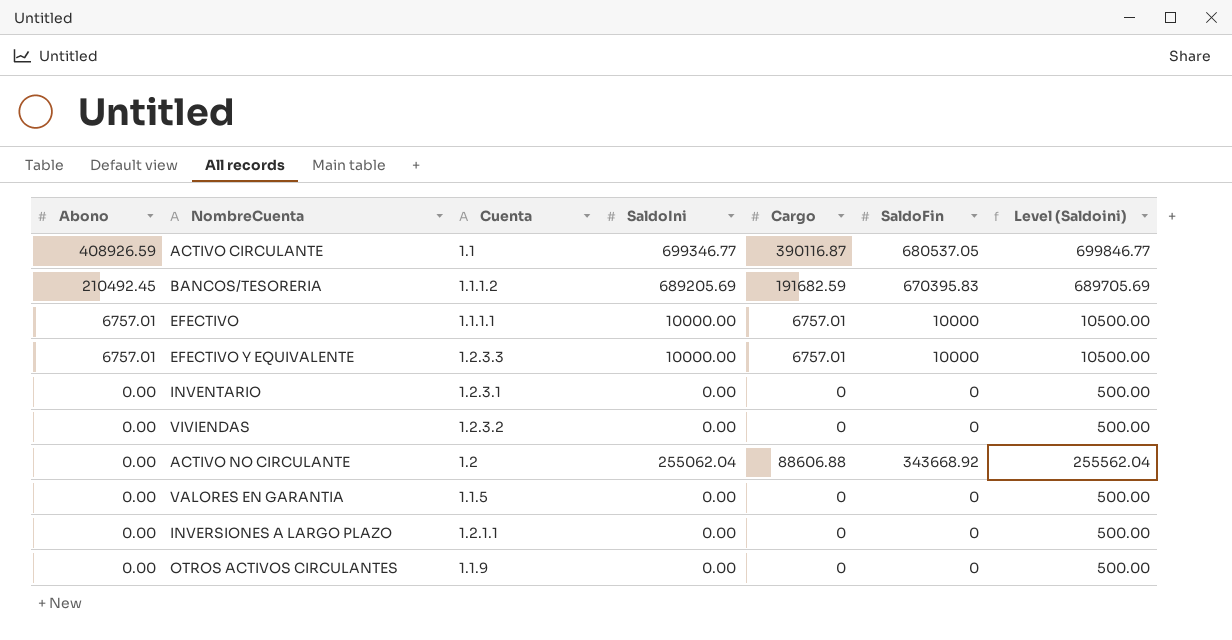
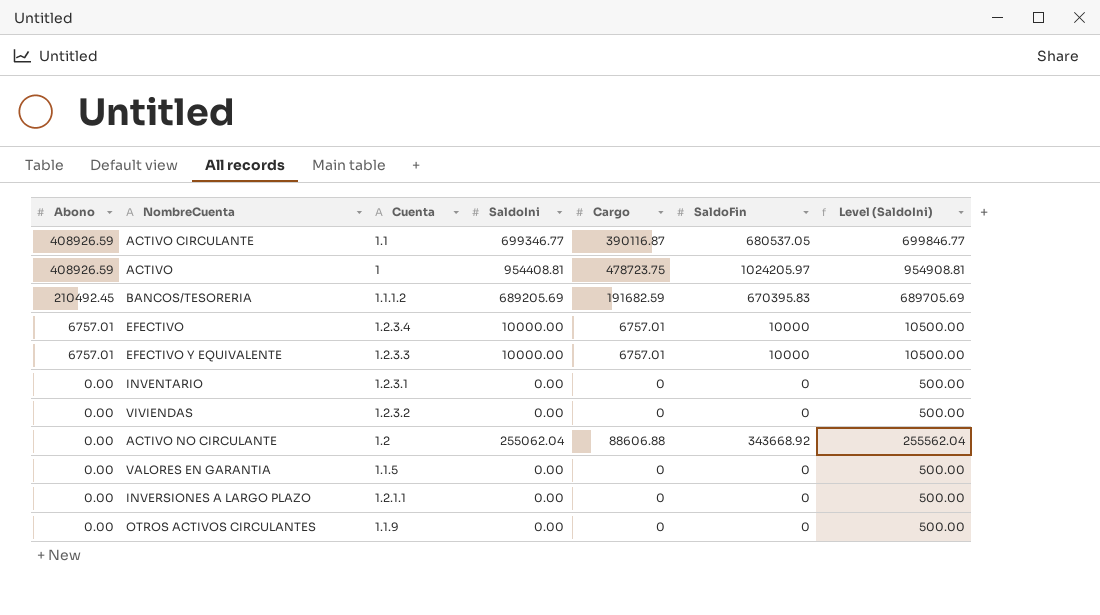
column name: Level (Saldoini) -> Level (SaldoIni)
row ACTIVO: none -> 408926.59 | 1 | 954408.81 | 478723.75 | 1024205.97 | 954908.81
EFECTIVO | Cuenta: 1.1.1.1 -> 1.2.3.4

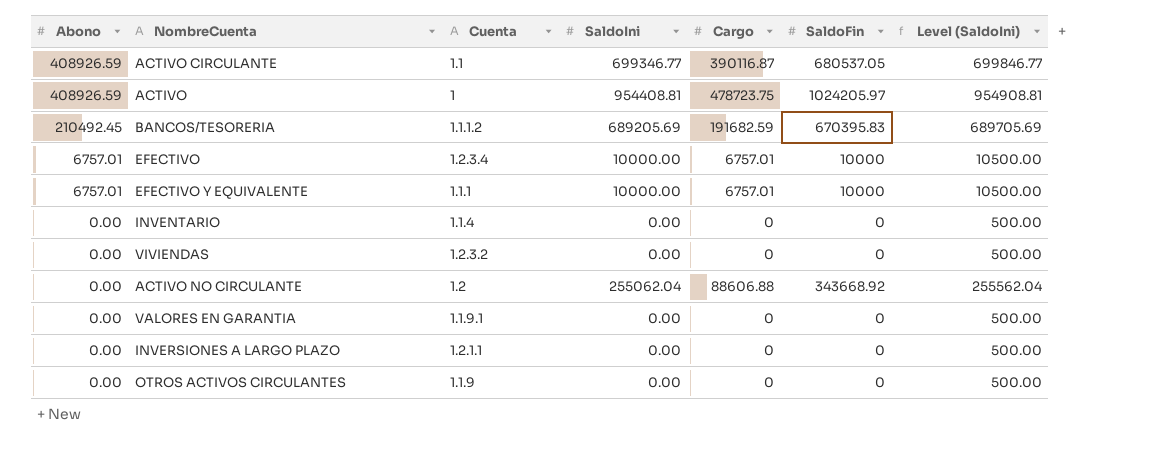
EFECTIVO Y EQUIVALENTE | Cuenta: 1.2.3.3 -> 1.1.1
INVENTARIO | Cuenta: 1.2.3.1 -> 1.1.4
VALORES EN GARANTIA | Cuenta: 1.1.5 -> 1.1.9.1

